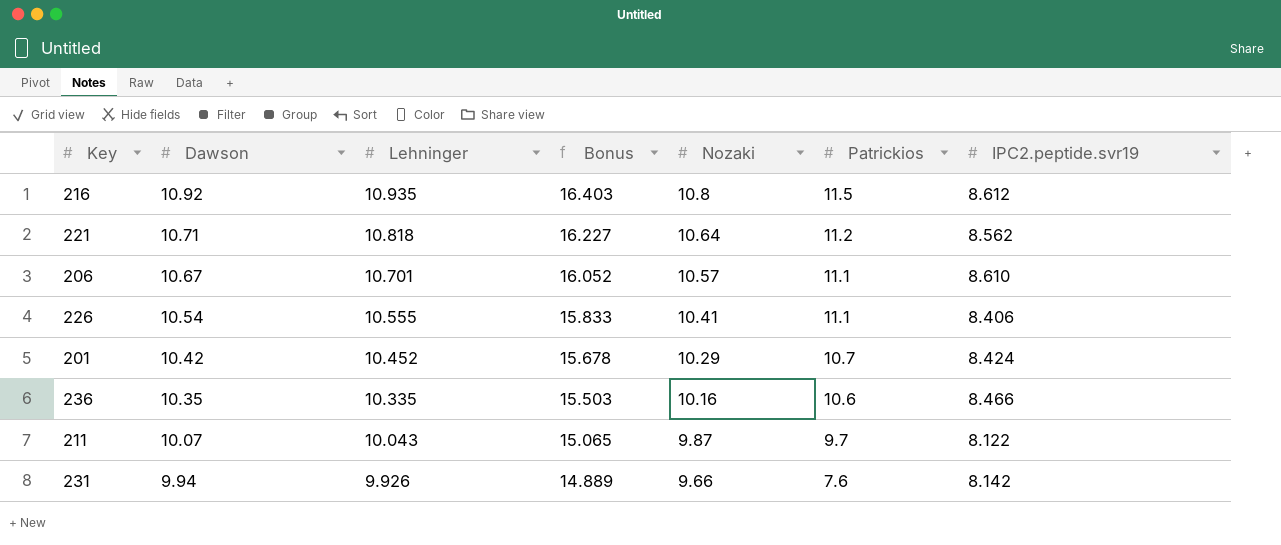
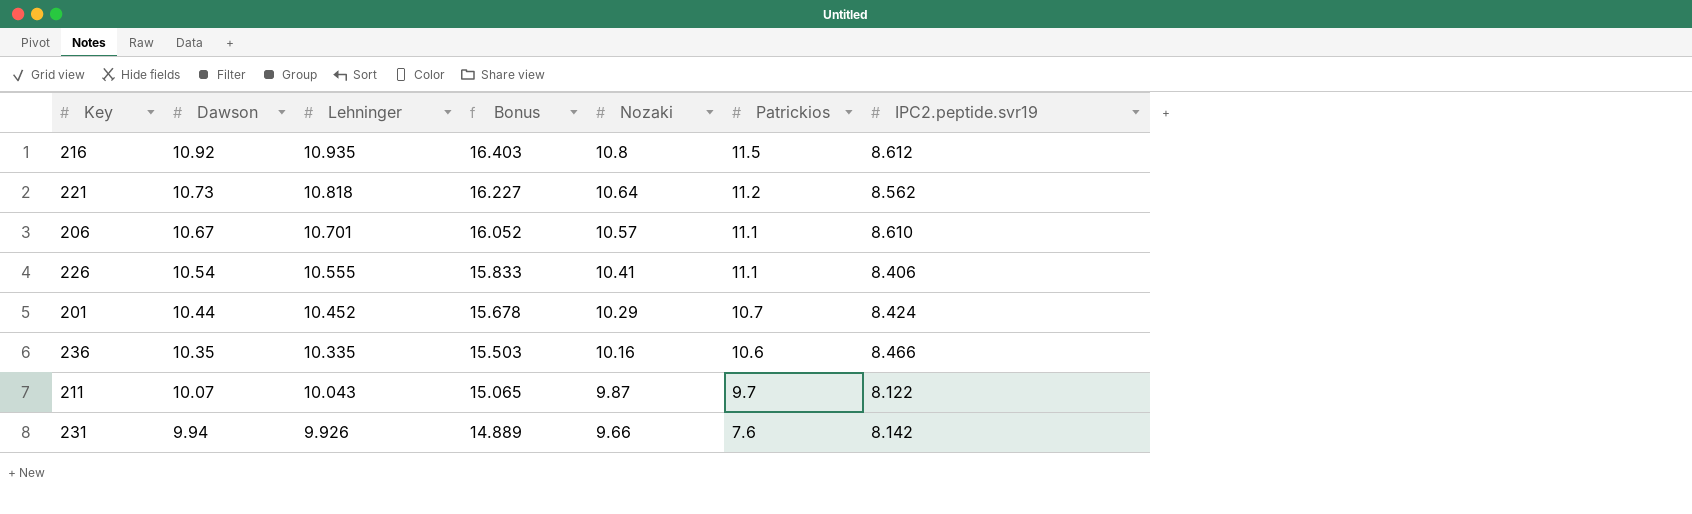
221 | Dawson: 10.71 -> 10.73
201 | Dawson: 10.42 -> 10.44

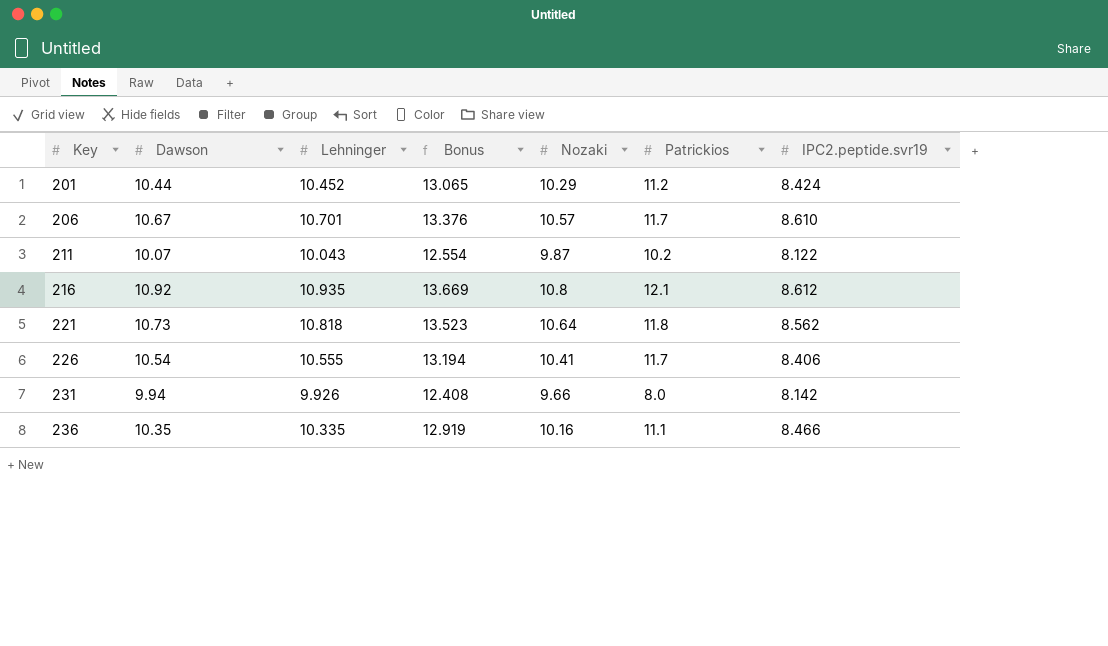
row order: Dawson descending -> Key ascending
column Bonus | formula: [Lehninger] * 1.5 -> [Lehninger] * 1.25
201 | Patrickios: 10.7 -> 11.2
206 | Patrickios: 11.1 -> 11.7
211 | Patrickios: 9.7 -> 10.2
216 | Patrickios: 11.5 -> 12.1
221 | Patrickios: 11.2 -> 11.8
226 | Patrickios: 11.1 -> 11.7
231 | Patrickios: 7.6 -> 8.0
236 | Patrickios: 10.6 -> 11.1

